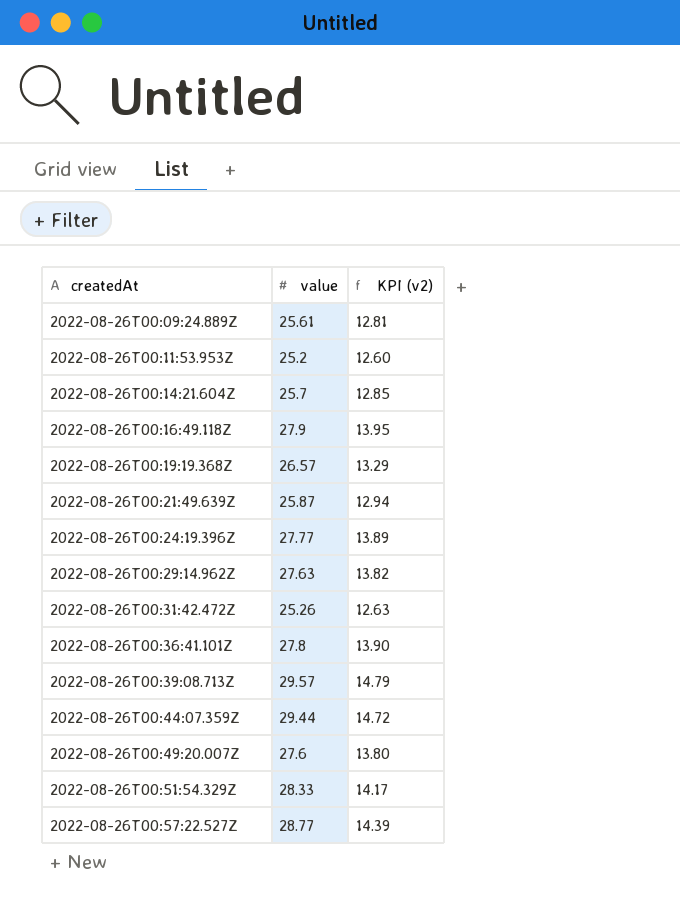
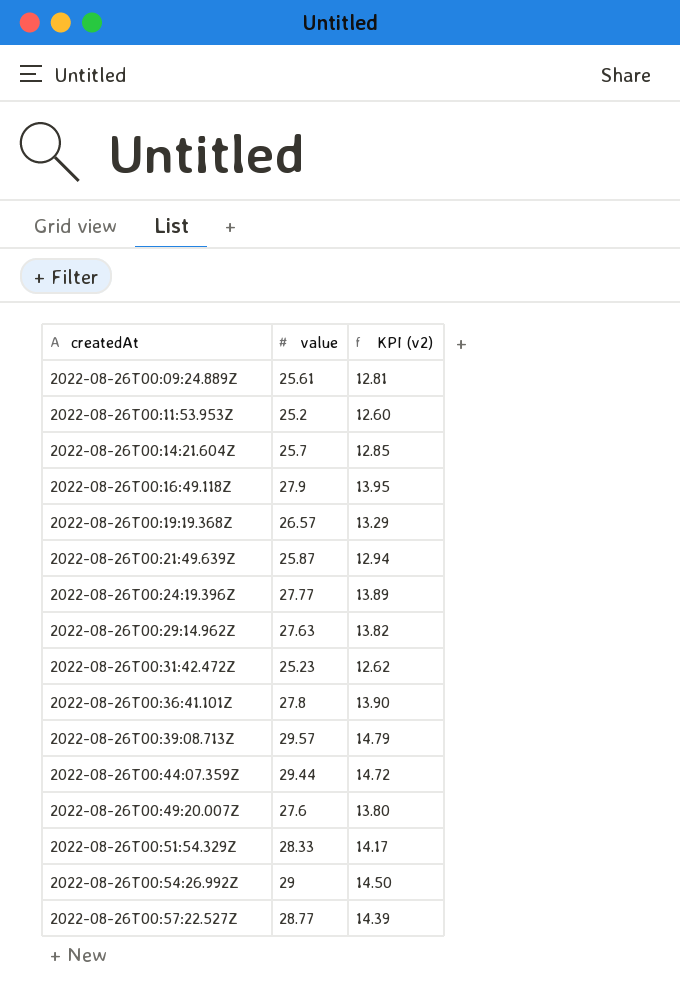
2022-08-26T00:31:42.472Z | value: 25.26 -> 25.23
2022-08-26T00:31:42.472Z | KPI (v2): 12.63 -> 12.62
row 2022-08-26T00:54:26.992Z: none -> 29 | 14.50

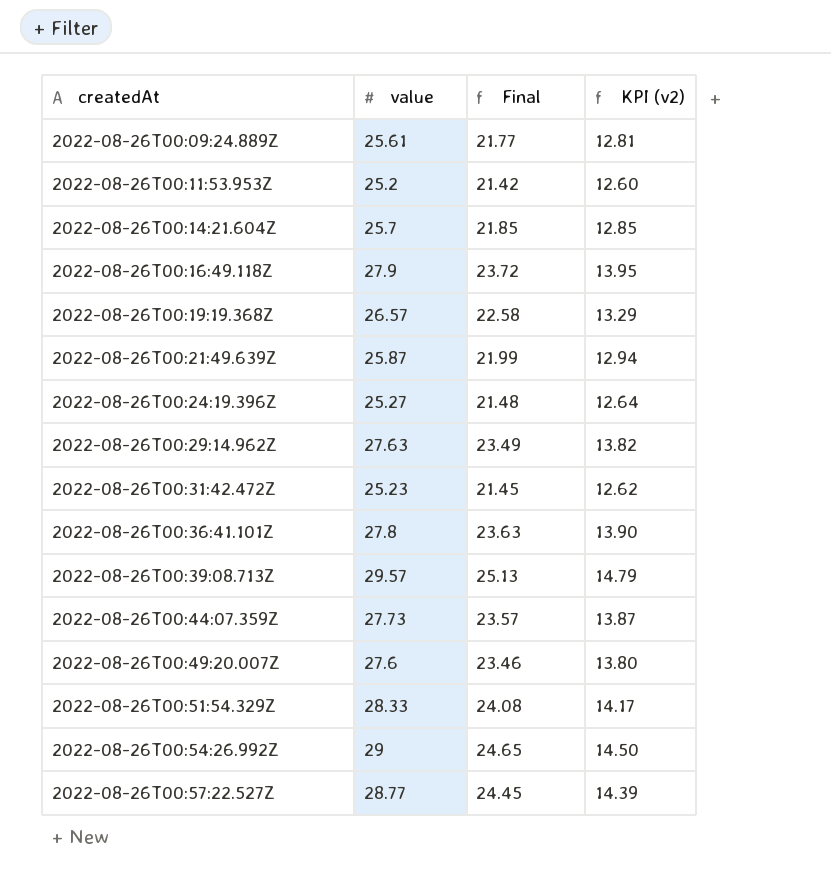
column Final | formula: none -> [value] * 0.85
2022-08-26T00:24:19.396Z | value: 27.77 -> 25.27
2022-08-26T00:24:19.396Z | KPI (v2): 13.89 -> 12.64
2022-08-26T00:44:07.359Z | value: 29.44 -> 27.73
2022-08-26T00:44:07.359Z | KPI (v2): 14.72 -> 13.87

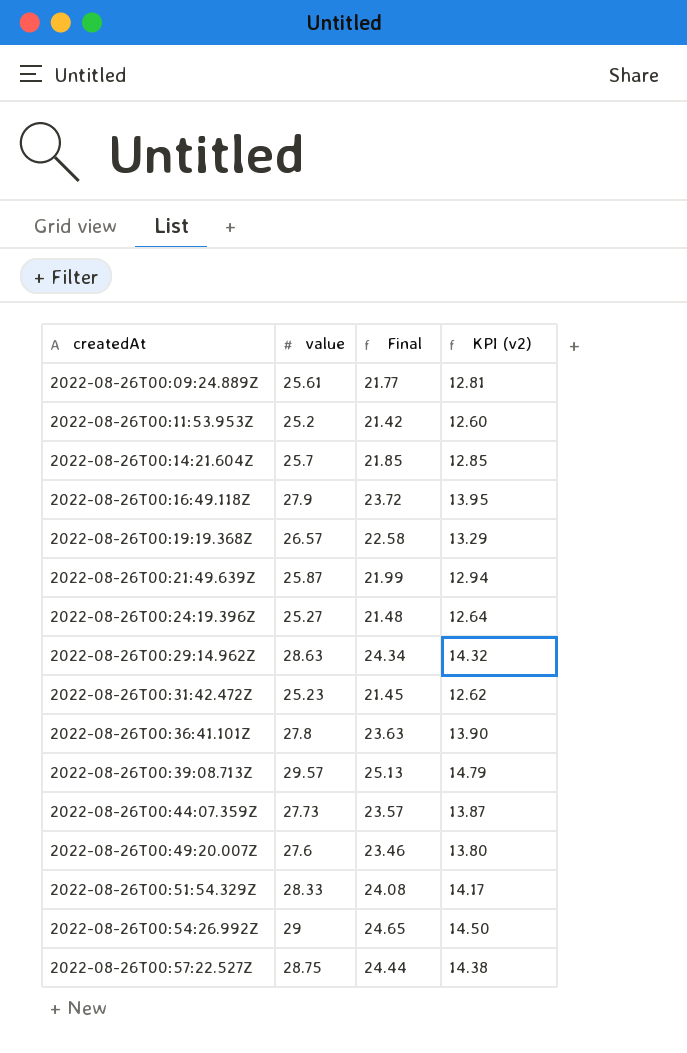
2022-08-26T00:29:14.962Z | value: 27.63 -> 28.63
2022-08-26T00:29:14.962Z | Final: 23.49 -> 24.34
2022-08-26T00:29:14.962Z | KPI (v2): 13.82 -> 14.32
2022-08-26T00:57:22.527Z | value: 28.77 -> 28.75
2022-08-26T00:57:22.527Z | Final: 24.45 -> 24.44
2022-08-26T00:57:22.527Z | KPI (v2): 14.39 -> 14.38

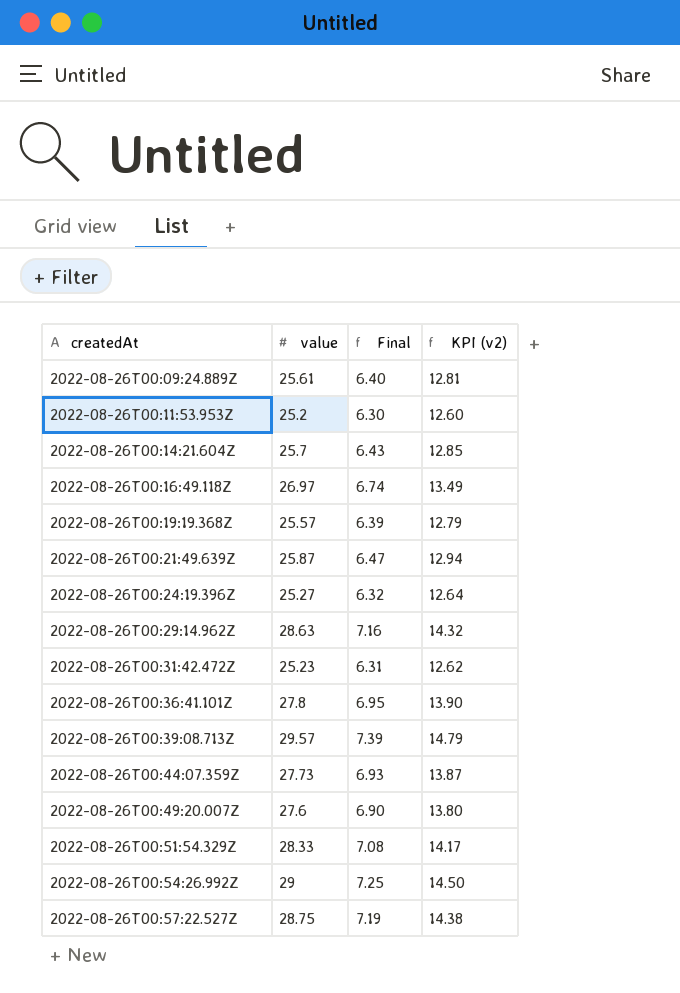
column Final | formula: [value] * 0.85 -> [value] * 0.25
2022-08-26T00:16:49.118Z | value: 27.9 -> 26.97
2022-08-26T00:16:49.118Z | KPI (v2): 13.95 -> 13.49
2022-08-26T00:19:19.368Z | value: 26.57 -> 25.57
2022-08-26T00:19:19.368Z | KPI (v2): 13.29 -> 12.79

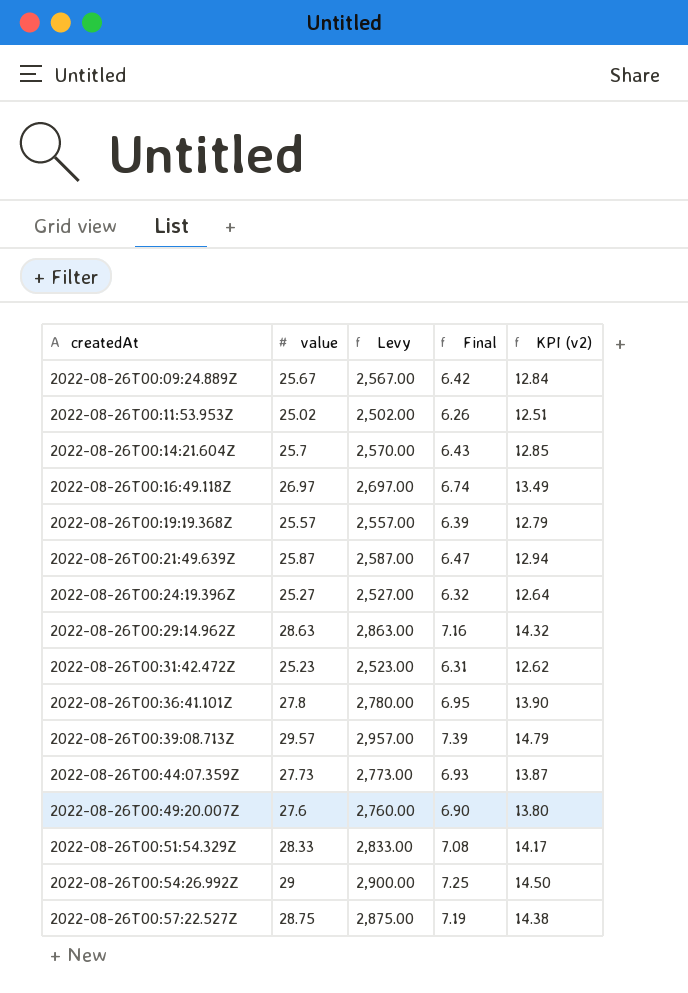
column Levy | formula: none -> [value] * 100
2022-08-26T00:09:24.889Z | value: 25.61 -> 25.67
2022-08-26T00:09:24.889Z | Final: 6.40 -> 6.42
2022-08-26T00:09:24.889Z | KPI (v2): 12.81 -> 12.84
2022-08-26T00:11:53.953Z | value: 25.2 -> 25.02
2022-08-26T00:11:53.953Z | Final: 6.30 -> 6.26
2022-08-26T00:11:53.953Z | KPI (v2): 12.60 -> 12.51

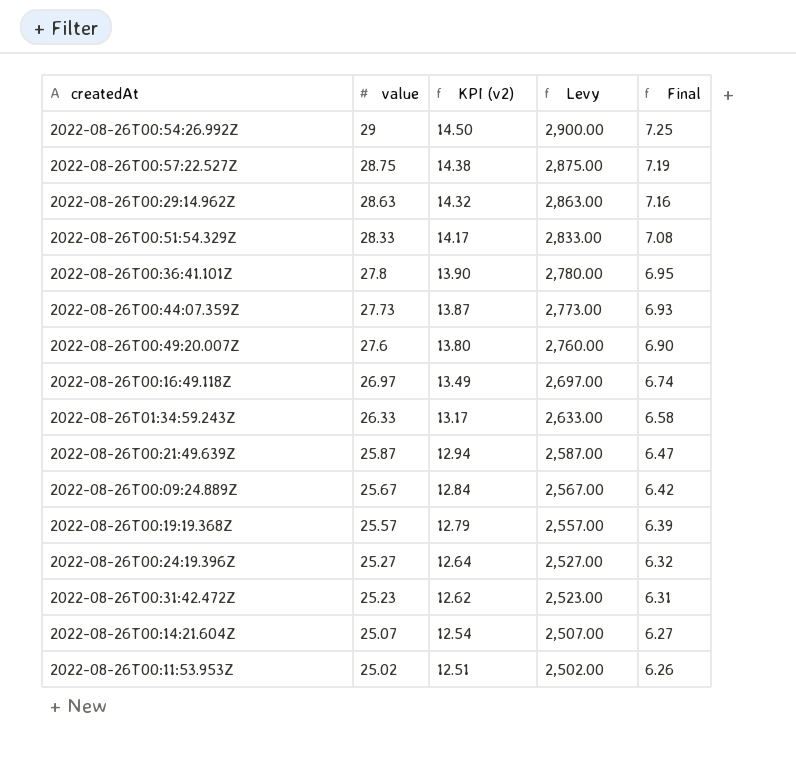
row order: createdAt ascending -> value descending
column KPI (v2) | position: 5 -> 3
row 2022-08-26T00:39:08.713Z: 29.57 | 2,957.00 | 7.39 | 14.79 -> none
row 2022-08-26T01:34:59.243Z: none -> 26.33 | 13.17 | 2,633.00 | 6.58
2022-08-26T00:14:21.604Z | value: 25.7 -> 25.07
2022-08-26T00:14:21.604Z | KPI (v2): 12.85 -> 12.54
2022-08-26T00:14:21.604Z | Levy: 2,570.00 -> 2,507.00
2022-08-26T00:14:21.604Z | Final: 6.43 -> 6.27

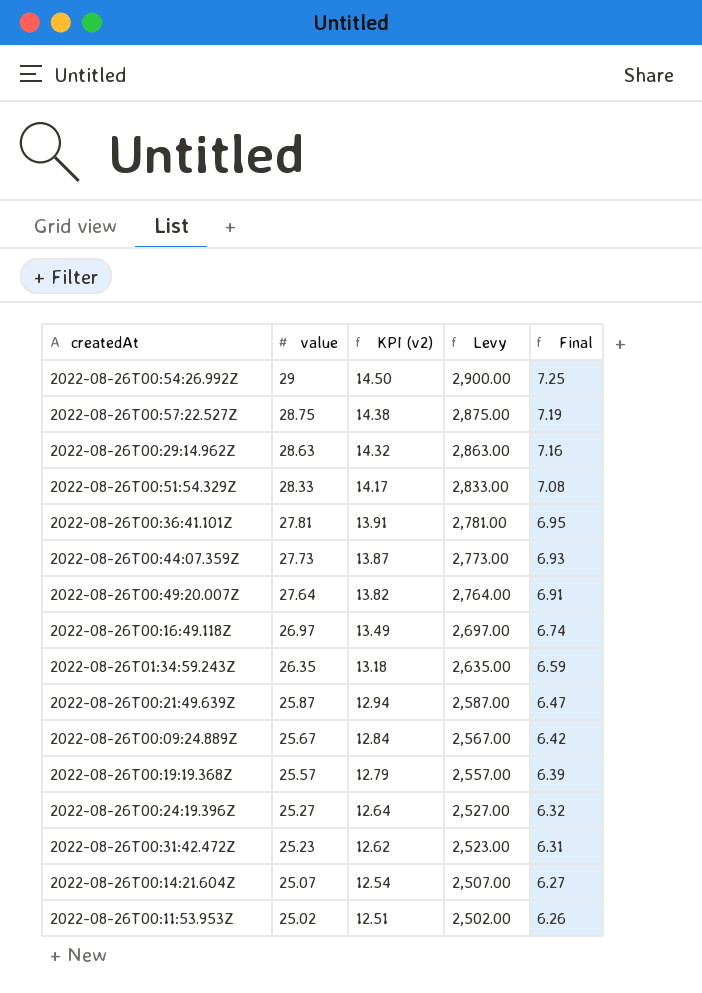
2022-08-26T00:36:41.101Z | value: 27.8 -> 27.81
2022-08-26T00:36:41.101Z | KPI (v2): 13.90 -> 13.91
2022-08-26T00:36:41.101Z | Levy: 2,780.00 -> 2,781.00
2022-08-26T00:49:20.007Z | value: 27.6 -> 27.64
2022-08-26T00:49:20.007Z | KPI (v2): 13.80 -> 13.82
2022-08-26T00:49:20.007Z | Levy: 2,760.00 -> 2,764.00
2022-08-26T00:49:20.007Z | Final: 6.90 -> 6.91
2022-08-26T01:34:59.243Z | value: 26.33 -> 26.35
2022-08-26T01:34:59.243Z | KPI (v2): 13.17 -> 13.18
2022-08-26T01:34:59.243Z | Levy: 2,633.00 -> 2,635.00
2022-08-26T01:34:59.243Z | Final: 6.58 -> 6.59

